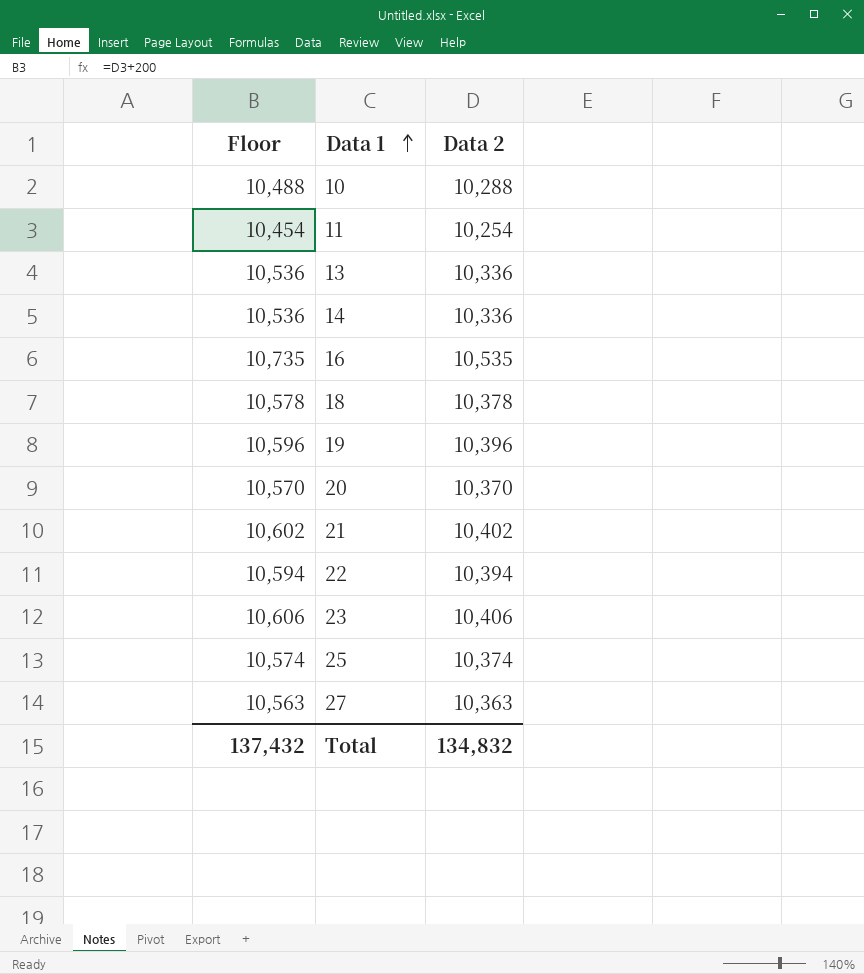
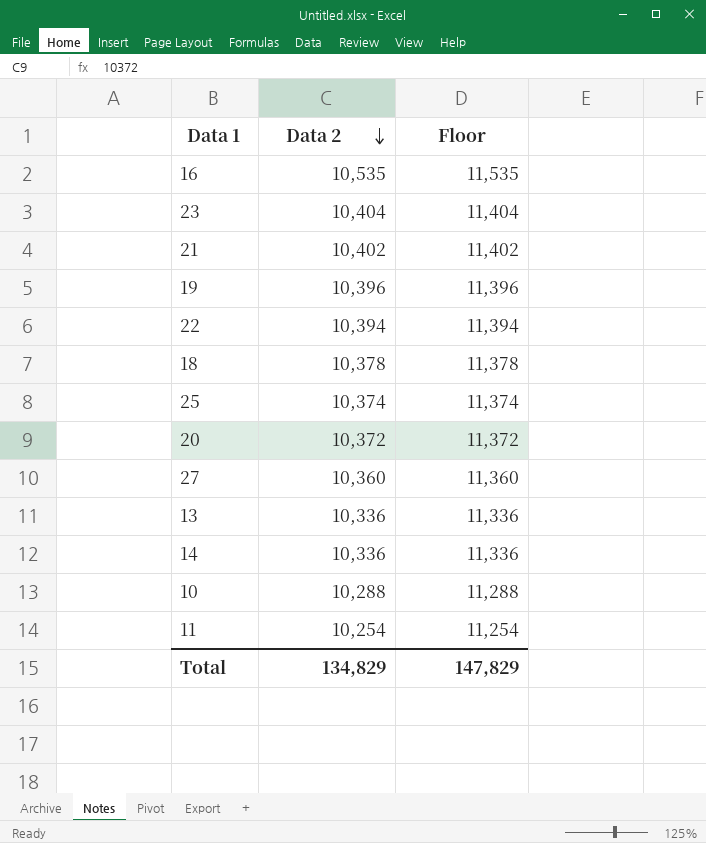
row order: Data 1 ascending -> Data 2 descending
column Floor | formula: [Data 2] + 200 -> [Data 2] + 1000
column Floor | position: 1 -> 3
23 | Data 2: 10,406 -> 10,404
20 | Data 2: 10,370 -> 10,372
27 | Data 2: 10,363 -> 10,360
Total | Data 2: 134,832 -> 134,829
Total | Floor: 137,432 -> 147,829

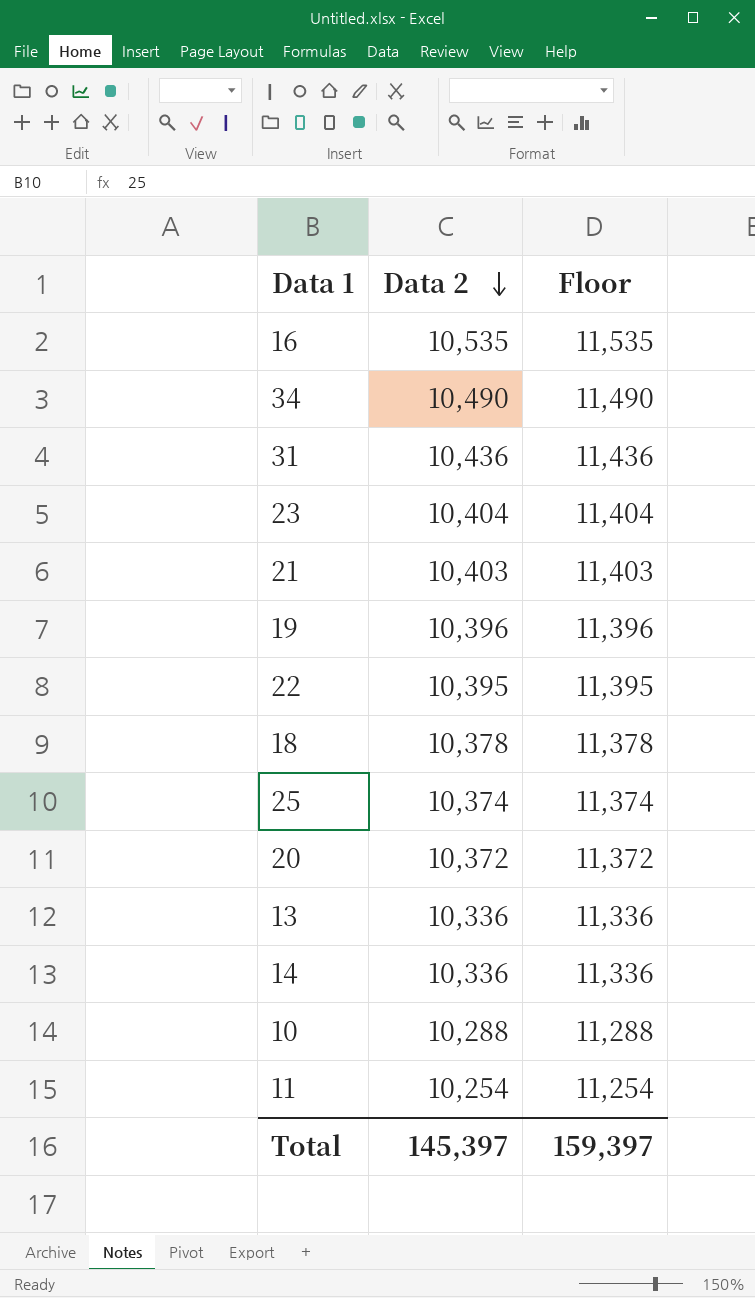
row 27: 10,360 | 11,360 -> none
row 34: none -> 10,490 | 11,490
row 31: none -> 10,436 | 11,436
21 | Data 2: 10,402 -> 10,403
21 | Floor: 11,402 -> 11,403
22 | Data 2: 10,394 -> 10,395
22 | Floor: 11,394 -> 11,395
Total | Data 2: 134,829 -> 145,397
Total | Floor: 147,829 -> 159,397

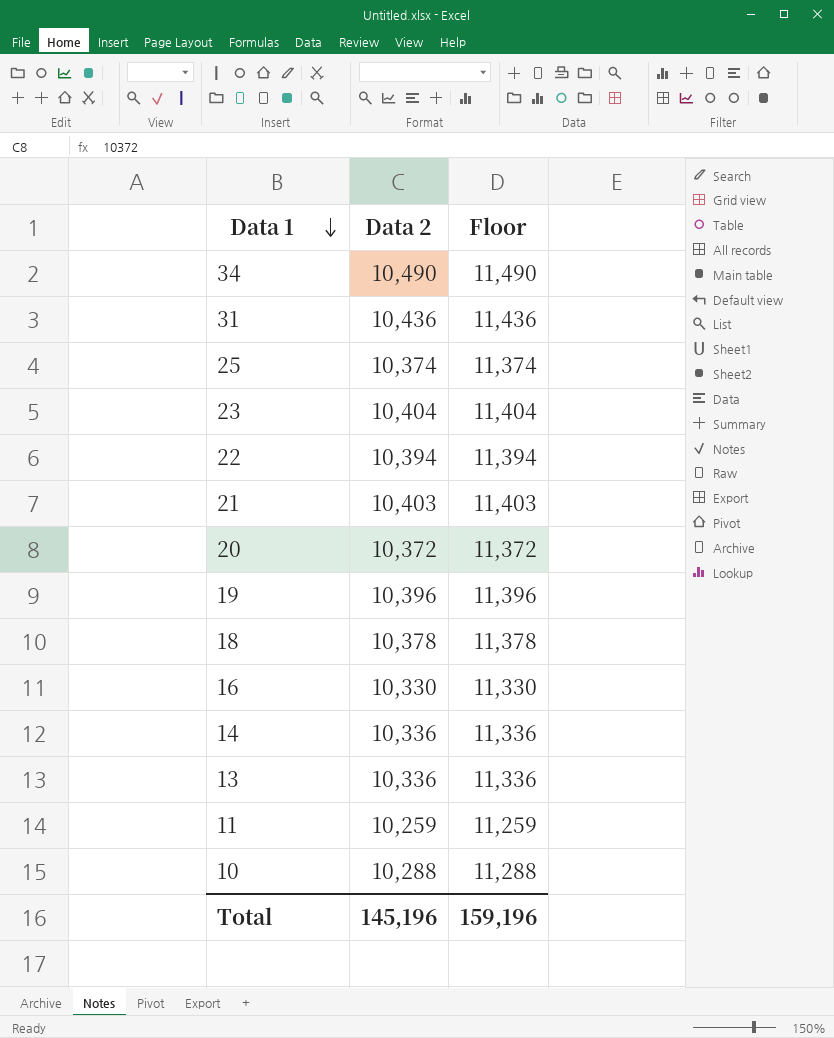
row order: Data 2 descending -> Data 1 descending
22 | Data 2: 10,395 -> 10,394
22 | Floor: 11,395 -> 11,394
16 | Data 2: 10,535 -> 10,330
16 | Floor: 11,535 -> 11,330
11 | Data 2: 10,254 -> 10,259
11 | Floor: 11,254 -> 11,259
Total | Data 2: 145,397 -> 145,196
Total | Floor: 159,397 -> 159,196

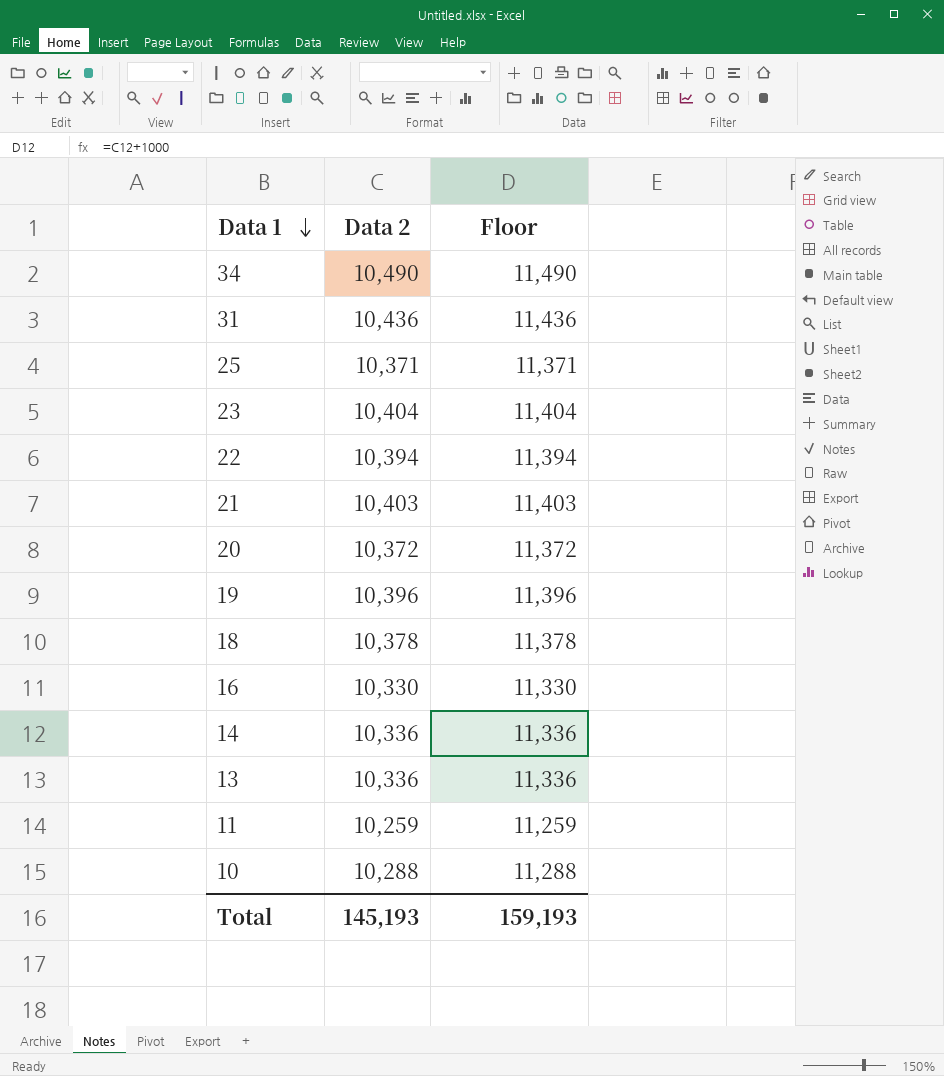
25 | Data 2: 10,374 -> 10,371
25 | Floor: 11,374 -> 11,371
Total | Data 2: 145,196 -> 145,193
Total | Floor: 159,196 -> 159,193

